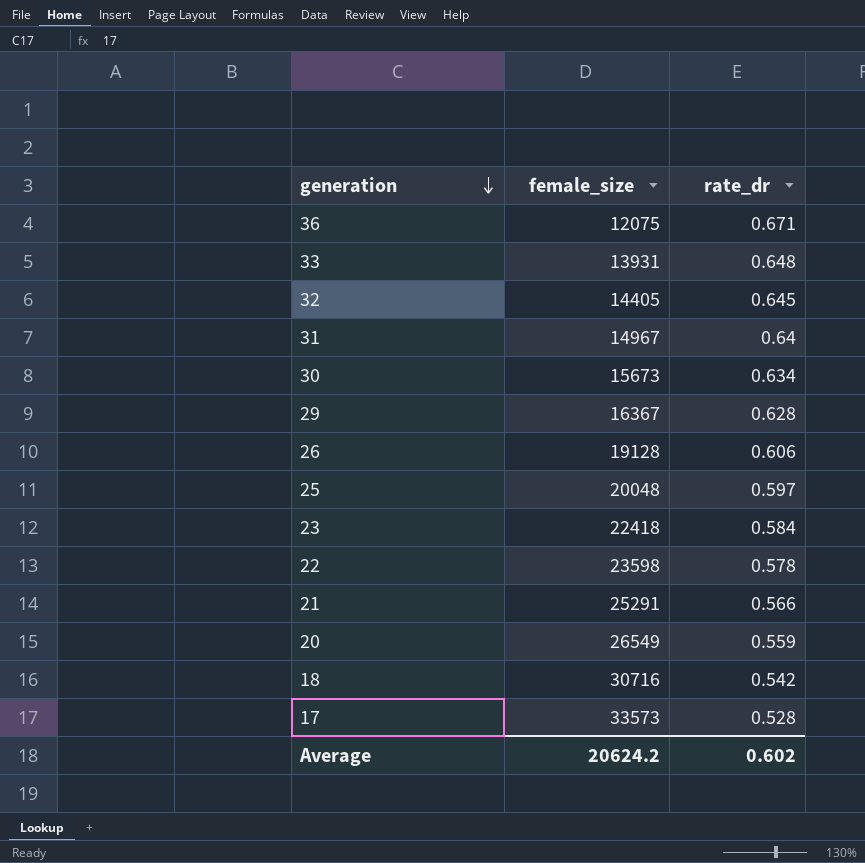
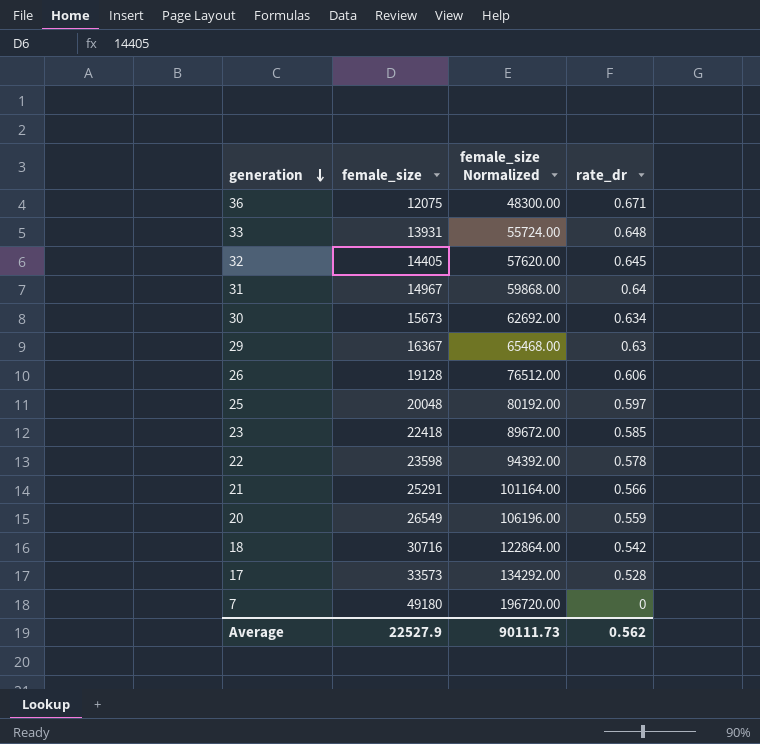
column female_size Normalized | formula: none -> [female_size] * 4
29 | rate_dr: 0.628 -> 0.63
23 | rate_dr: 0.584 -> 0.585
row 7: none -> 49180 | 196720.00 | 0
Average | female_size: 20624.2 -> 22527.9
Average | rate_dr: 0.602 -> 0.562

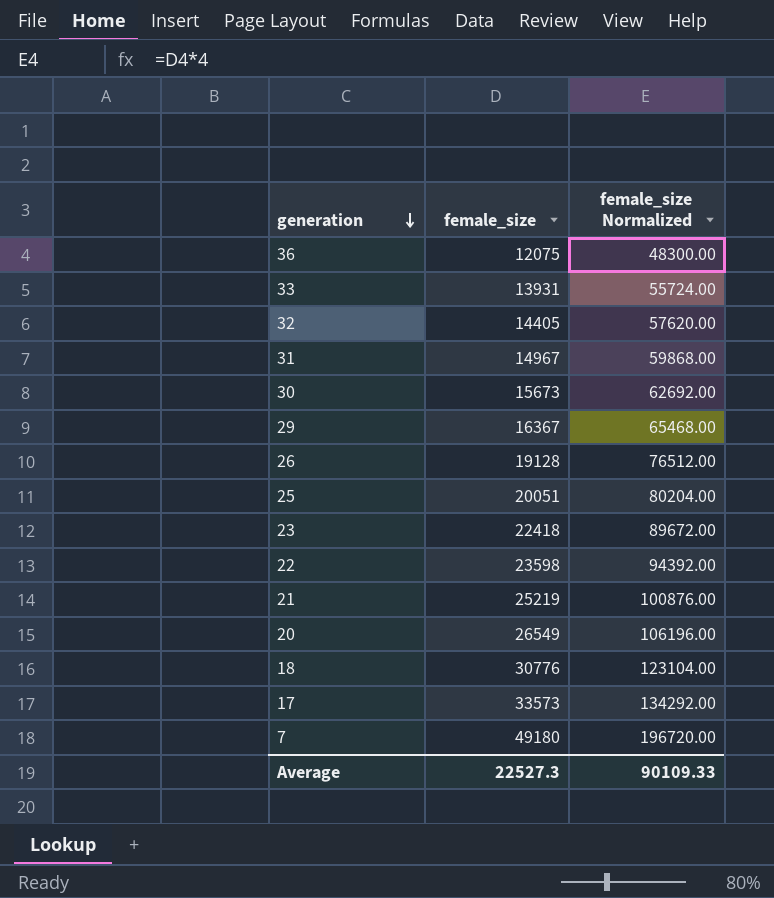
column rate_dr | position: 4 -> none
25 | female_size: 20048 -> 20051
25 | female_size Normalized: 80192.00 -> 80204.00
21 | female_size: 25291 -> 25219
21 | female_size Normalized: 101164.00 -> 100876.00
18 | female_size: 30716 -> 30776
18 | female_size Normalized: 122864.00 -> 123104.00
Average | female_size: 22527.9 -> 22527.3
Average | female_size Normalized: 90111.73 -> 90109.33

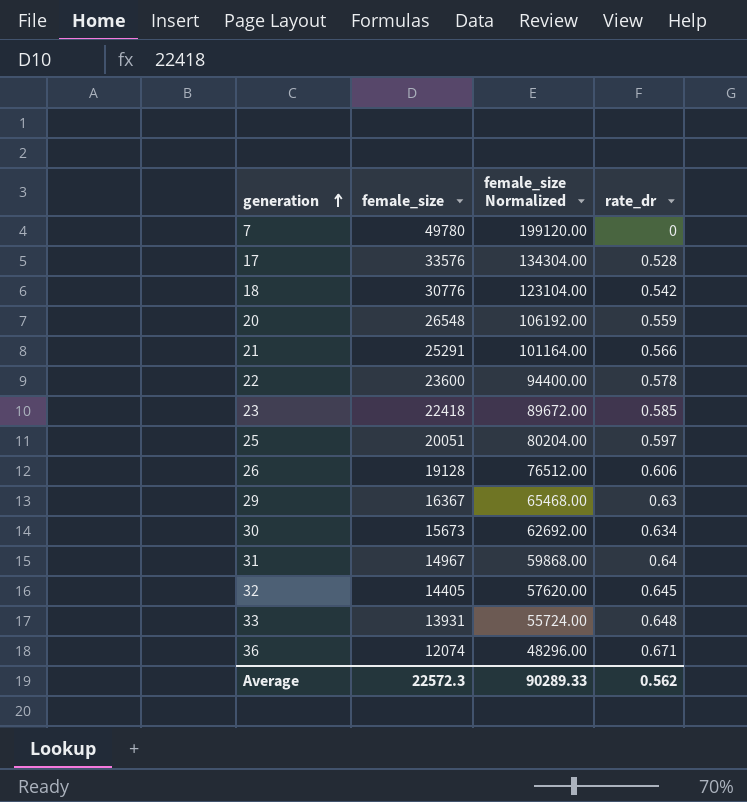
row order: generation descending -> generation ascending
column rate_dr | position: none -> 4
7 | female_size: 49180 -> 49780
7 | female_size Normalized: 196720.00 -> 199120.00
17 | female_size: 33573 -> 33576
17 | female_size Normalized: 134292.00 -> 134304.00
20 | female_size: 26549 -> 26548
20 | female_size Normalized: 106196.00 -> 106192.00
21 | female_size: 25219 -> 25291
21 | female_size Normalized: 100876.00 -> 101164.00
22 | female_size: 23598 -> 23600
22 | female_size Normalized: 94392.00 -> 94400.00
36 | female_size: 12075 -> 12074
36 | female_size Normalized: 48300.00 -> 48296.00
Average | female_size: 22527.3 -> 22572.3
Average | female_size Normalized: 90109.33 -> 90289.33

